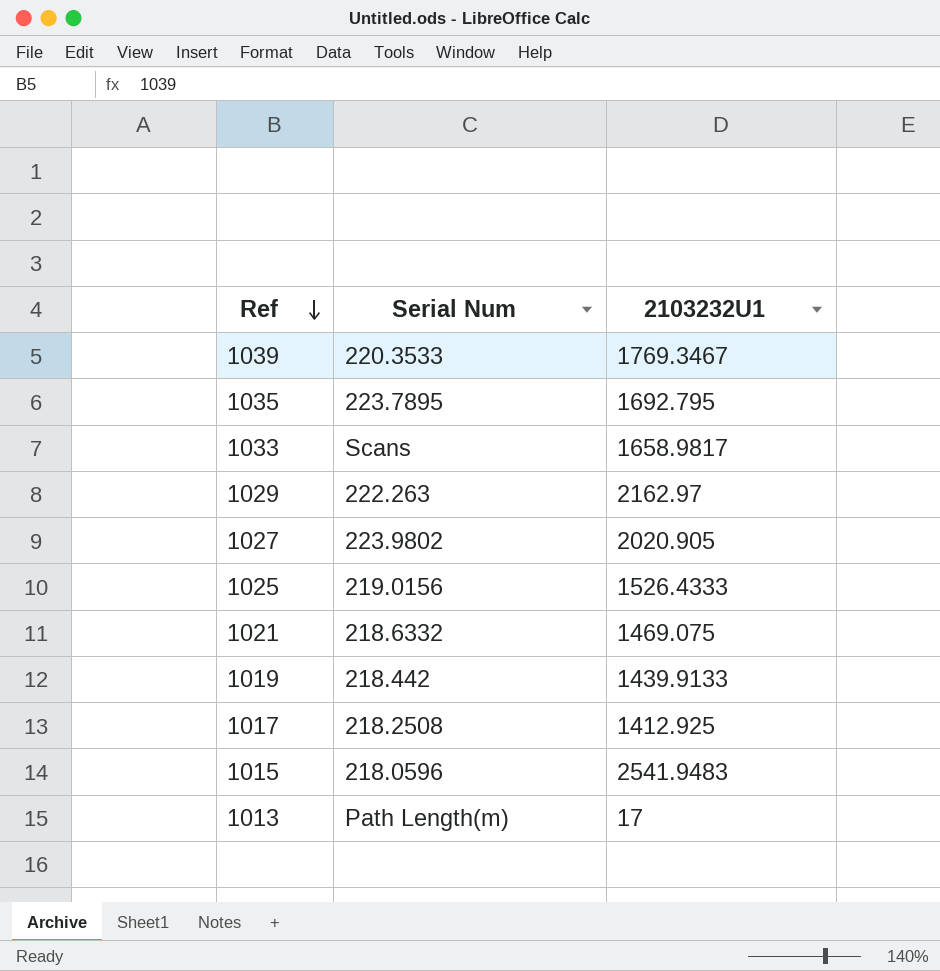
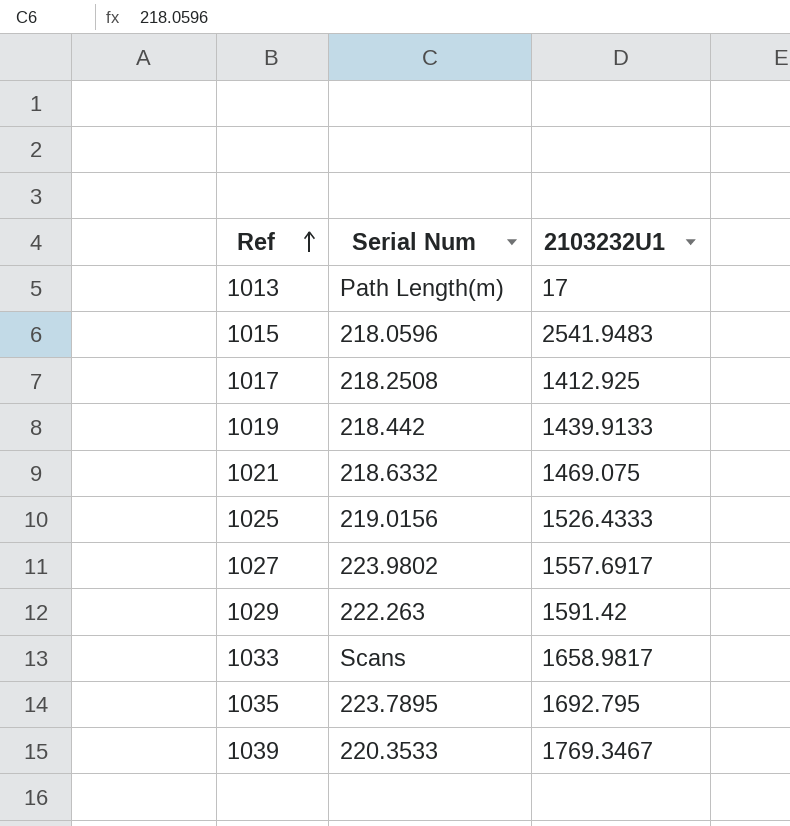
row order: Ref descending -> Ref ascending
1027 | 2103232U1: 2020.905 -> 1557.6917
1029 | 2103232U1: 2162.97 -> 1591.42

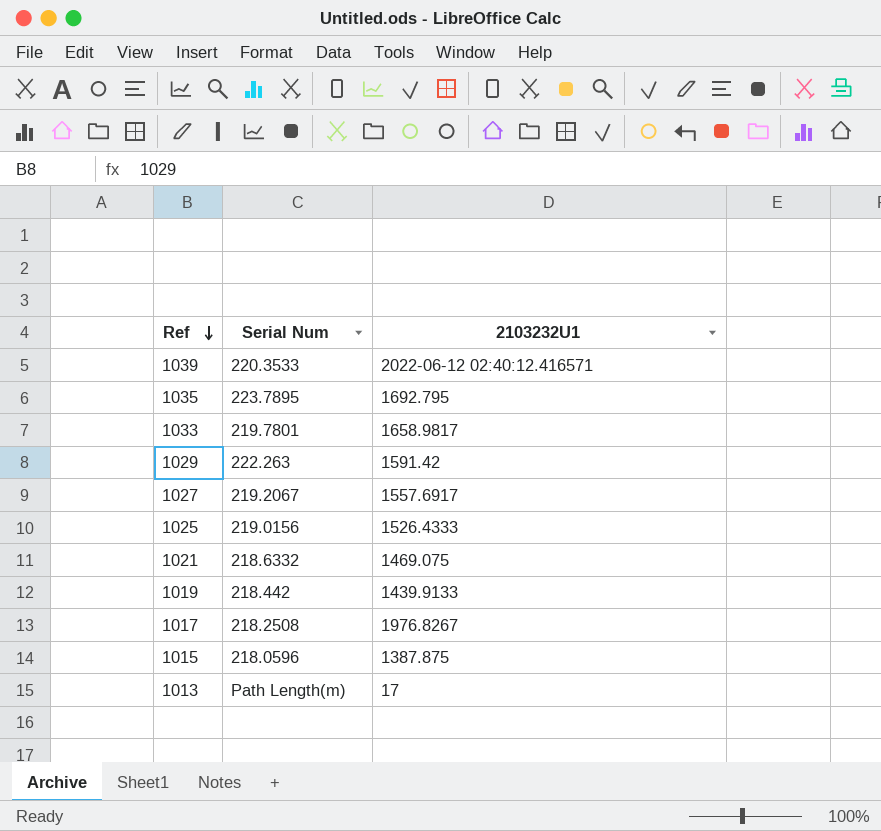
row order: Ref ascending -> Ref descending
1039 | 2103232U1: 1769.3467 -> 2022-06-12 02:40:12.416571
1033 | Serial Num: Scans -> 219.7801
1027 | Serial Num: 223.9802 -> 219.2067
1017 | 2103232U1: 1412.925 -> 1976.8267
1015 | 2103232U1: 2541.9483 -> 1387.875

